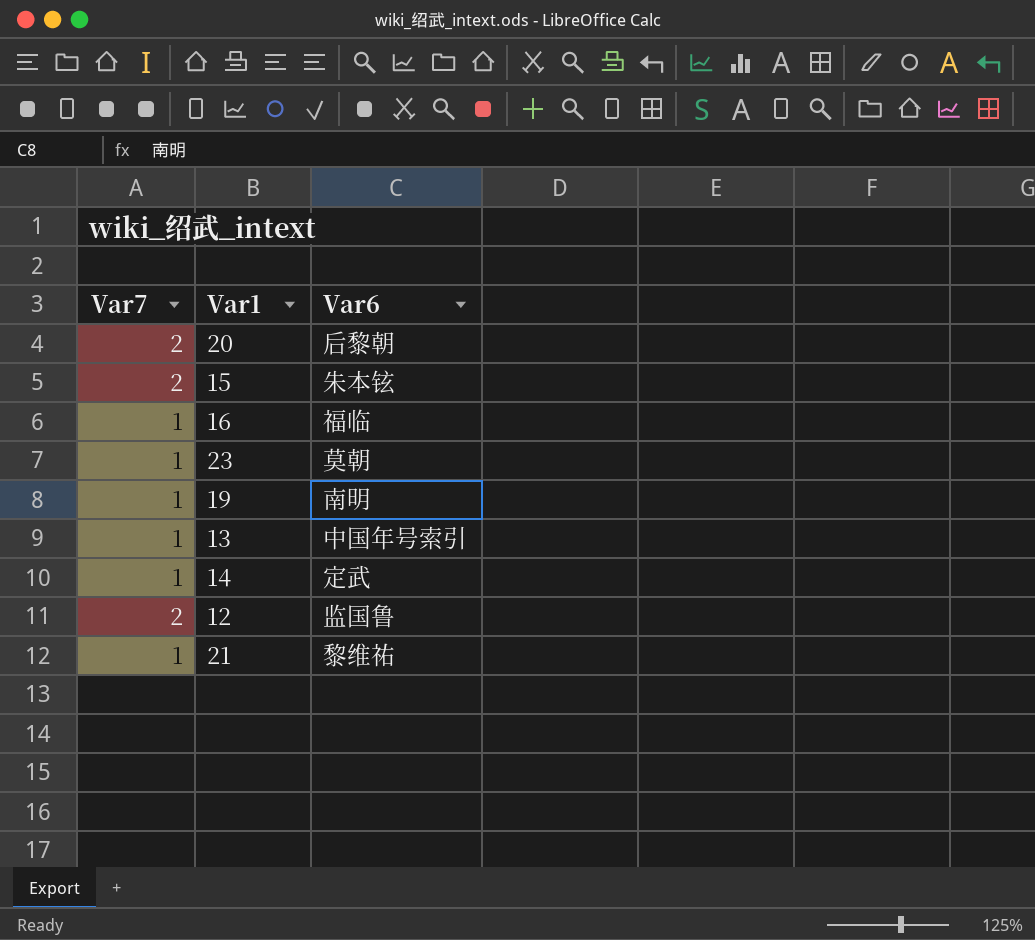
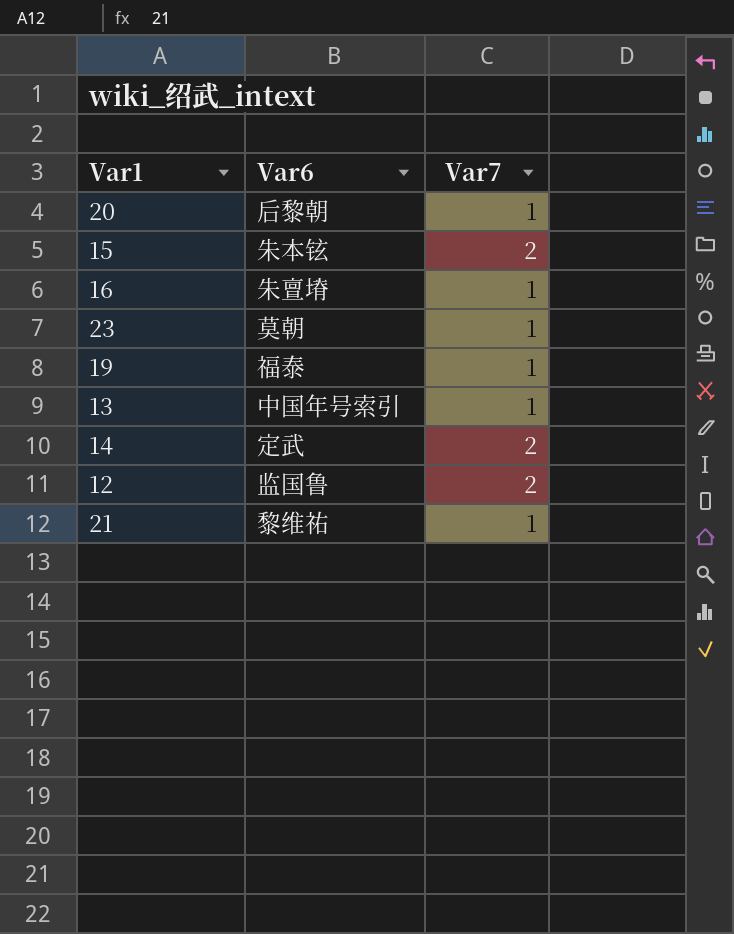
column Var7 | position: 1 -> 3
20 | Var7: 2 -> 1
16 | Var6: 福临 -> 朱亶塉
19 | Var6: 南明 -> 福泰
14 | Var7: 1 -> 2

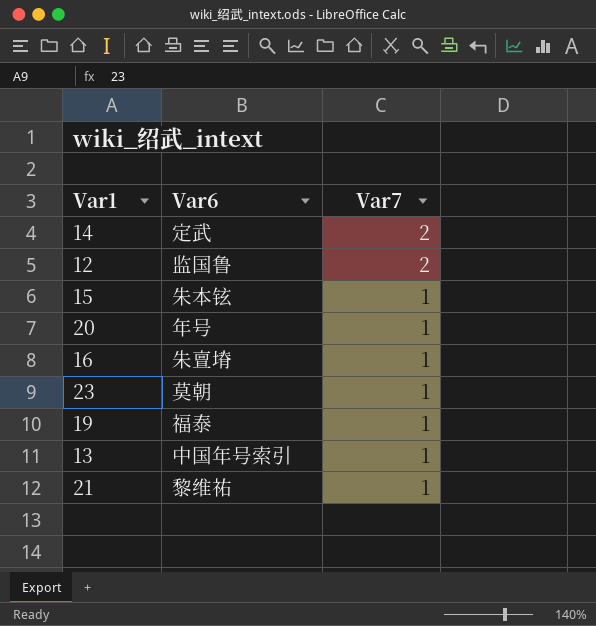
row order: none -> Var7 descending
15 | Var7: 2 -> 1
20 | Var6: 后黎朝 -> 年号

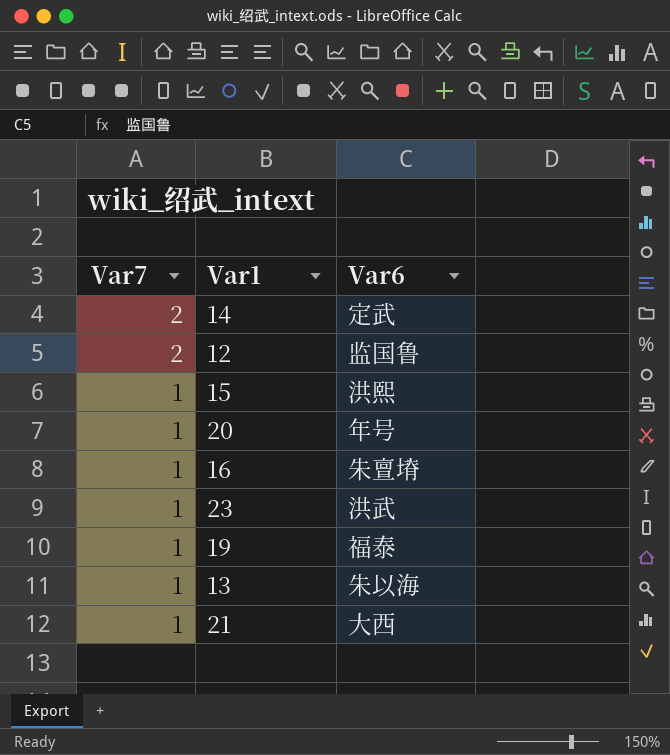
column Var7 | position: 3 -> 1
15 | Var6: 朱本铉 -> 洪熙
23 | Var6: 莫朝 -> 洪武
13 | Var6: 中国年号索引 -> 朱以海
21 | Var6: 黎维祐 -> 大西

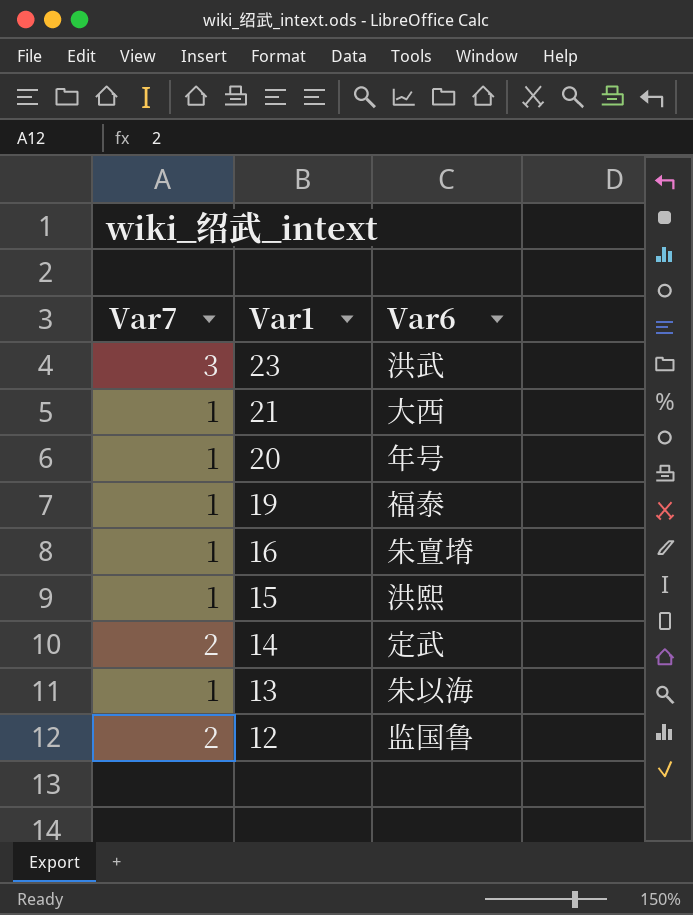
row order: Var7 descending -> Var1 descending
23 | Var7: 1 -> 3

